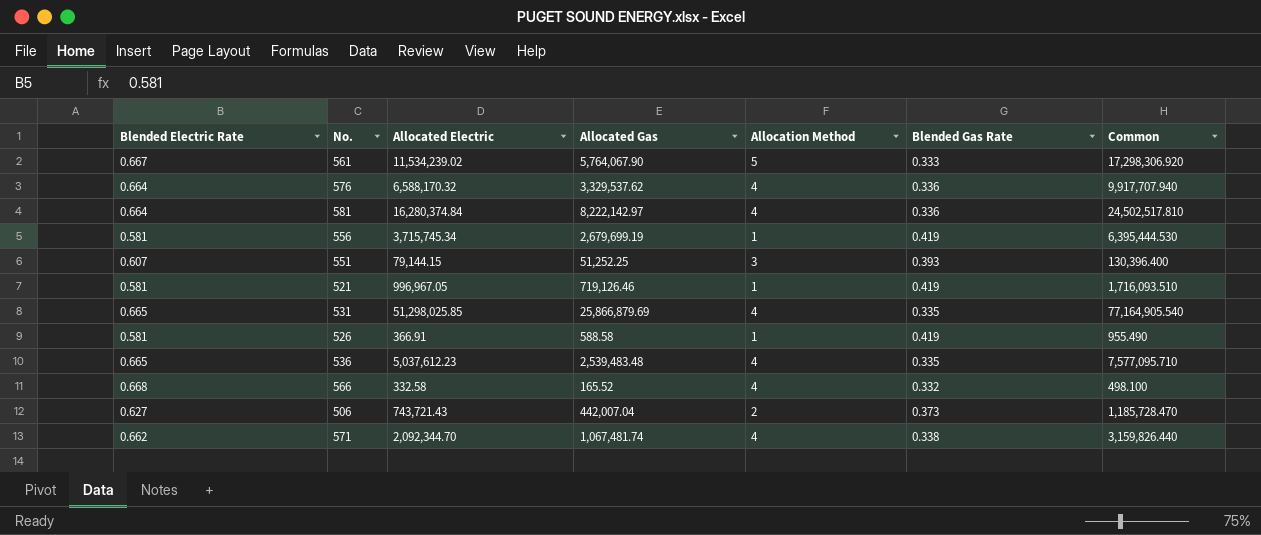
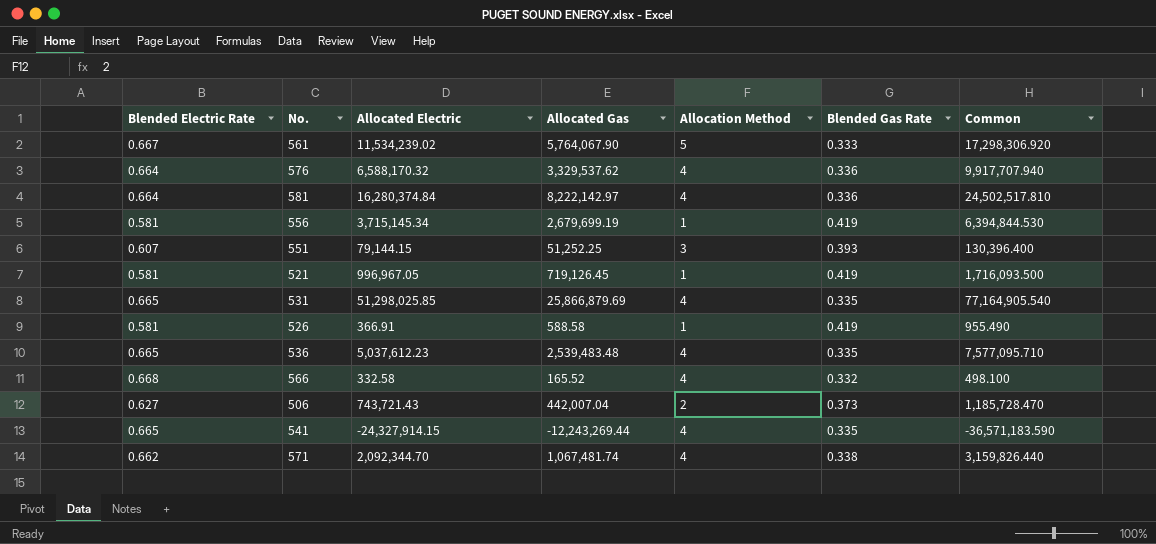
556 | Allocated Electric: 3,715,745.34 -> 3,715,145.34
556 | Common: 6,395,444.530 -> 6,394,844.530
521 | Allocated Gas: 719,126.46 -> 719,126.45
521 | Common: 1,716,093.510 -> 1,716,093.500
row 541: none -> 0.665 | -24,327,914.15 | -12,243,269.44 | 4 | 0.335 | -36,571,183.590

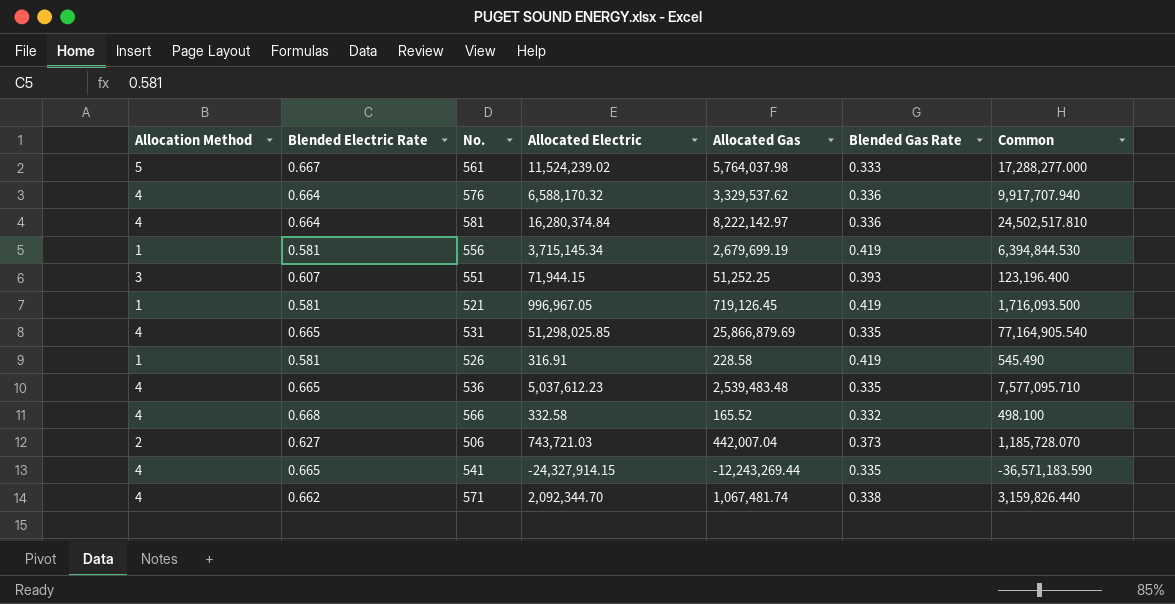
column Allocation Method | position: 5 -> 1
561 | Allocated Electric: 11,534,239.02 -> 11,524,239.02
561 | Allocated Gas: 5,764,067.90 -> 5,764,037.98
561 | Common: 17,298,306.920 -> 17,288,277.000
551 | Allocated Electric: 79,144.15 -> 71,944.15
551 | Common: 130,396.400 -> 123,196.400
526 | Allocated Electric: 366.91 -> 316.91
526 | Allocated Gas: 588.58 -> 228.58
526 | Common: 955.490 -> 545.490
506 | Allocated Electric: 743,721.43 -> 743,721.03
506 | Common: 1,185,728.470 -> 1,185,728.070

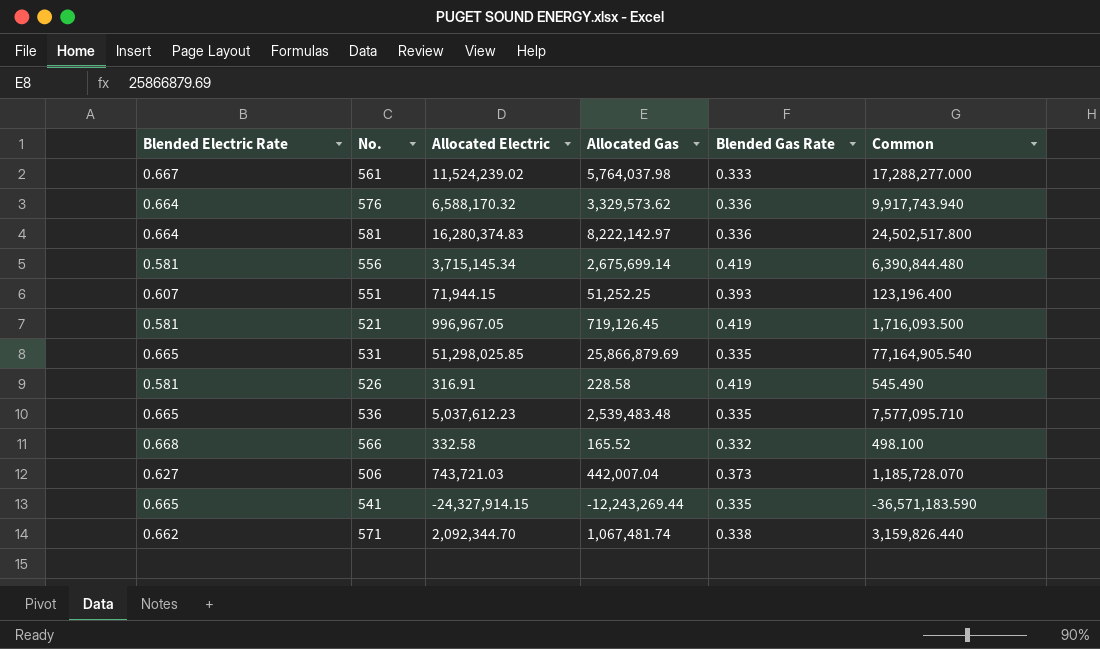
column Allocation Method | position: 1 -> none
576 | Allocated Gas: 3,329,537.62 -> 3,329,573.62
576 | Common: 9,917,707.940 -> 9,917,743.940
581 | Allocated Electric: 16,280,374.84 -> 16,280,374.83
581 | Common: 24,502,517.810 -> 24,502,517.800
556 | Allocated Gas: 2,679,699.19 -> 2,675,699.14
556 | Common: 6,394,844.530 -> 6,390,844.480

